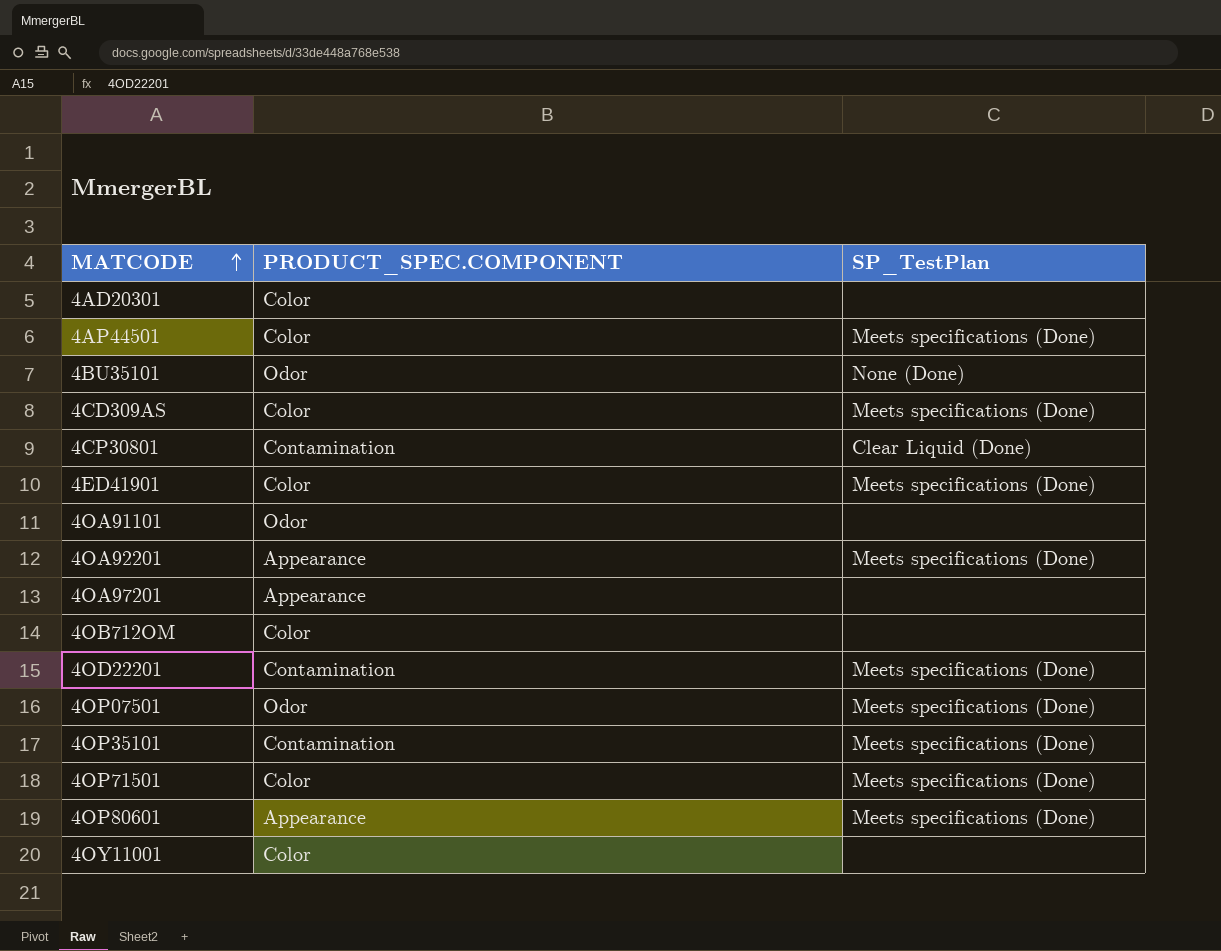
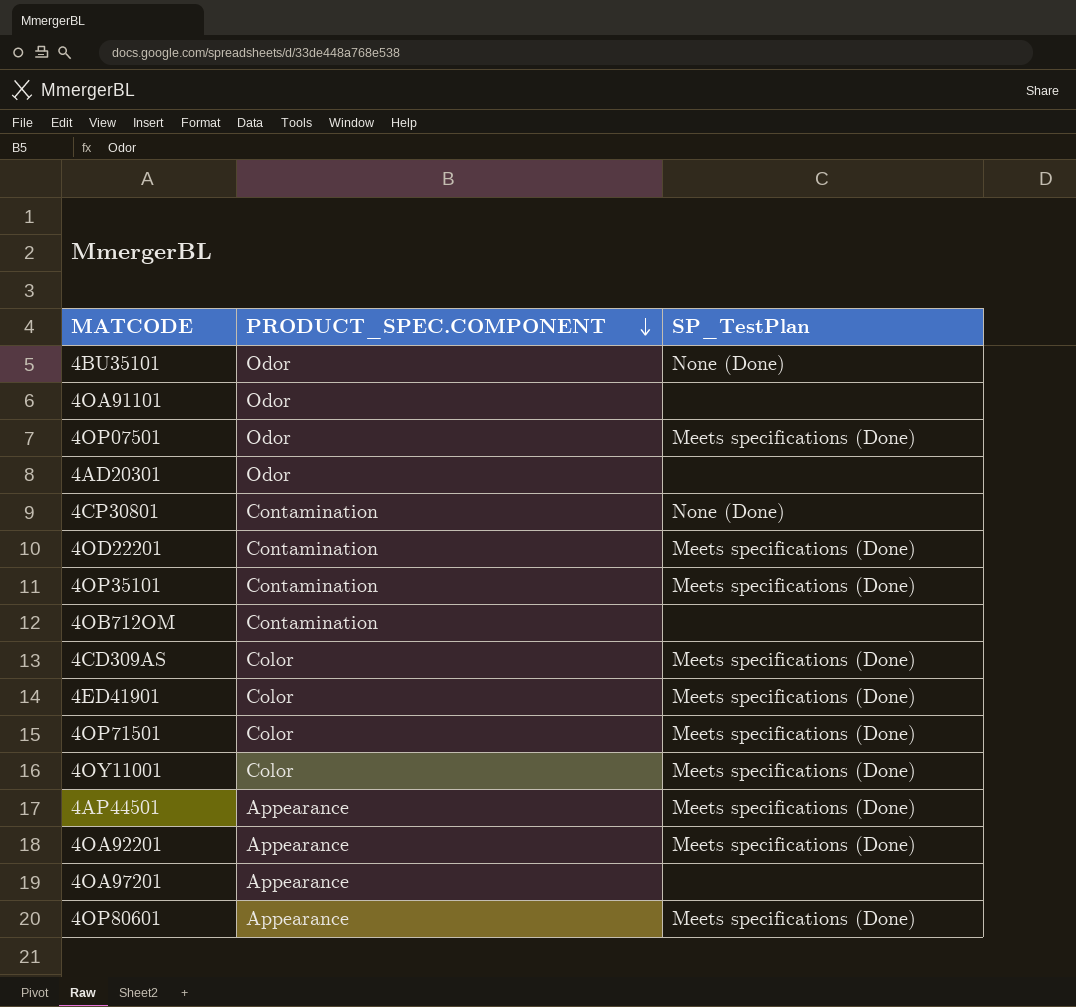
row order: MATCODE ascending -> PRODUCT_SPEC.COMPONENT descending
4AD20301 | PRODUCT_SPEC.COMPONENT: Color -> Odor
4CP30801 | SP_TestPlan: Clear Liquid (Done) -> None (Done)
4OB712OM | PRODUCT_SPEC.COMPONENT: Color -> Contamination
4OY11001 | SP_TestPlan: none -> Meets specifications (Done)
4AP44501 | PRODUCT_SPEC.COMPONENT: Color -> Appearance

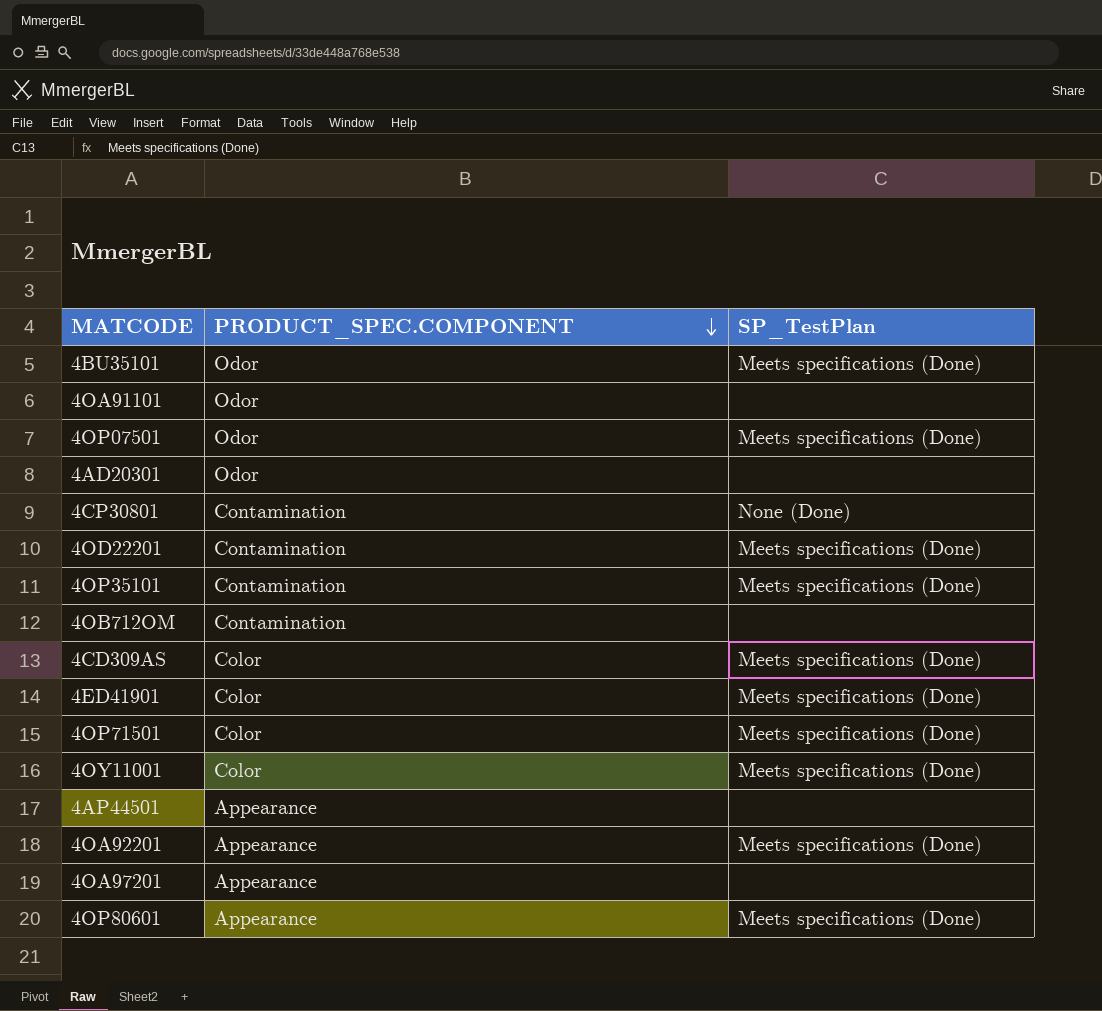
4BU35101 | SP_TestPlan: None (Done) -> Meets specifications (Done)
4AP44501 | SP_TestPlan: Meets specifications (Done) -> none

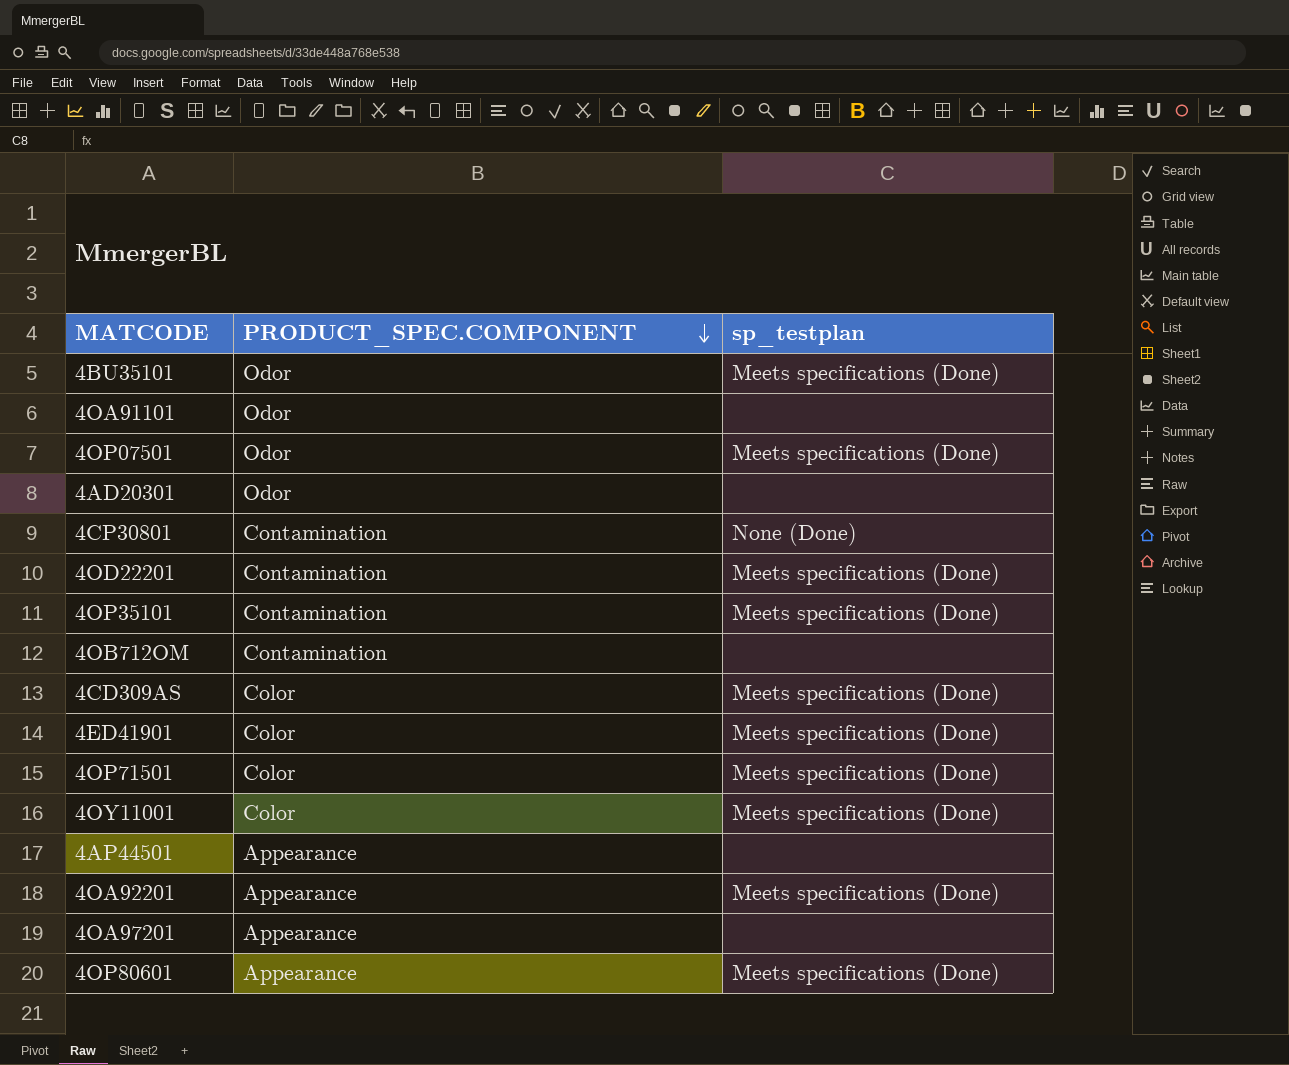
column name: SP_TestPlan -> sp_testplan

